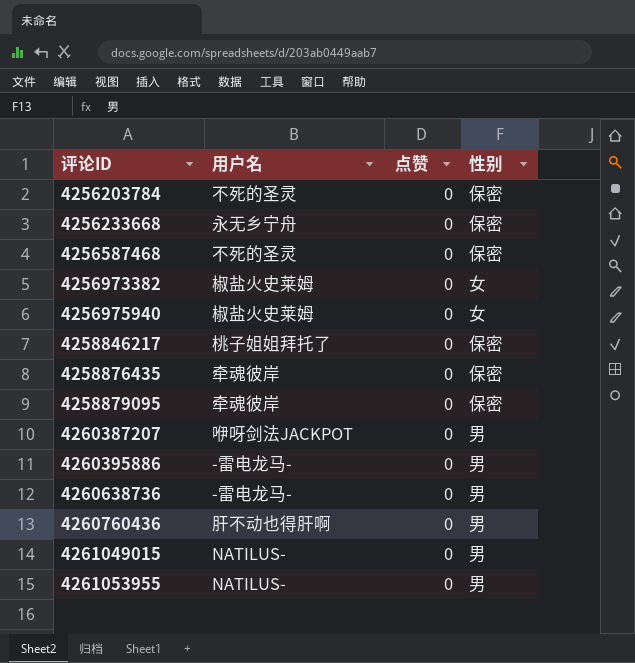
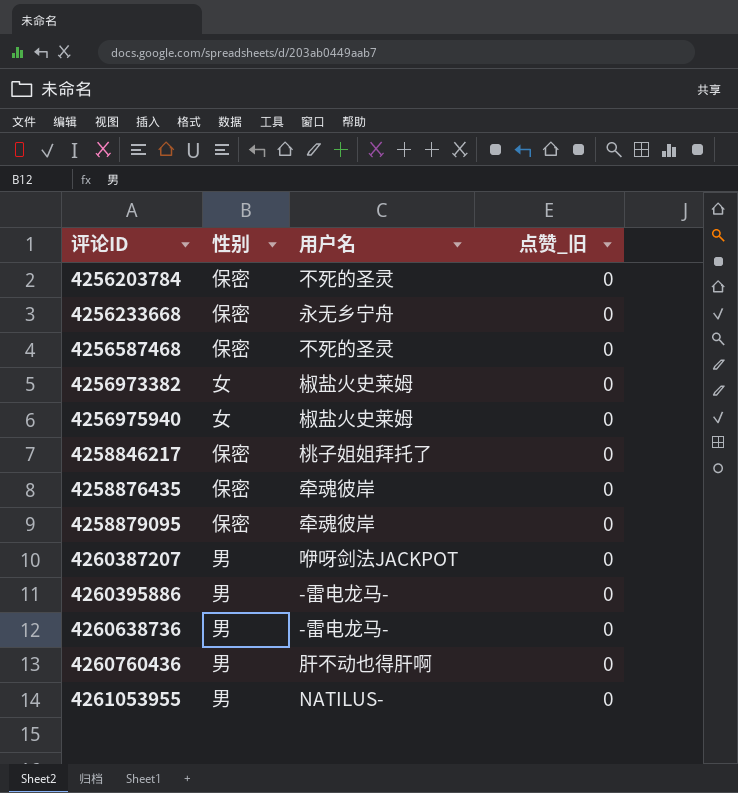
column 性别 | position: 4 -> 2
column name: 点赞 -> 点赞_旧
row 4261049015: NATILUS- | 0 | 男 -> none

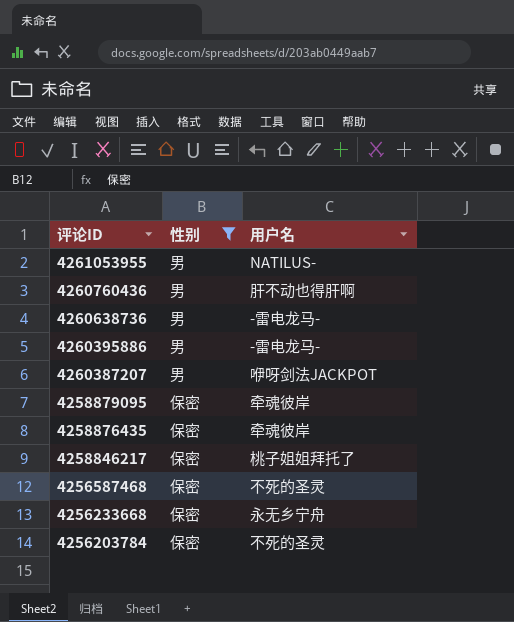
filter: none -> 性别 != 女
row order: 评论ID ascending -> 评论ID descending
column 点赞_旧 | position: 4 -> none

